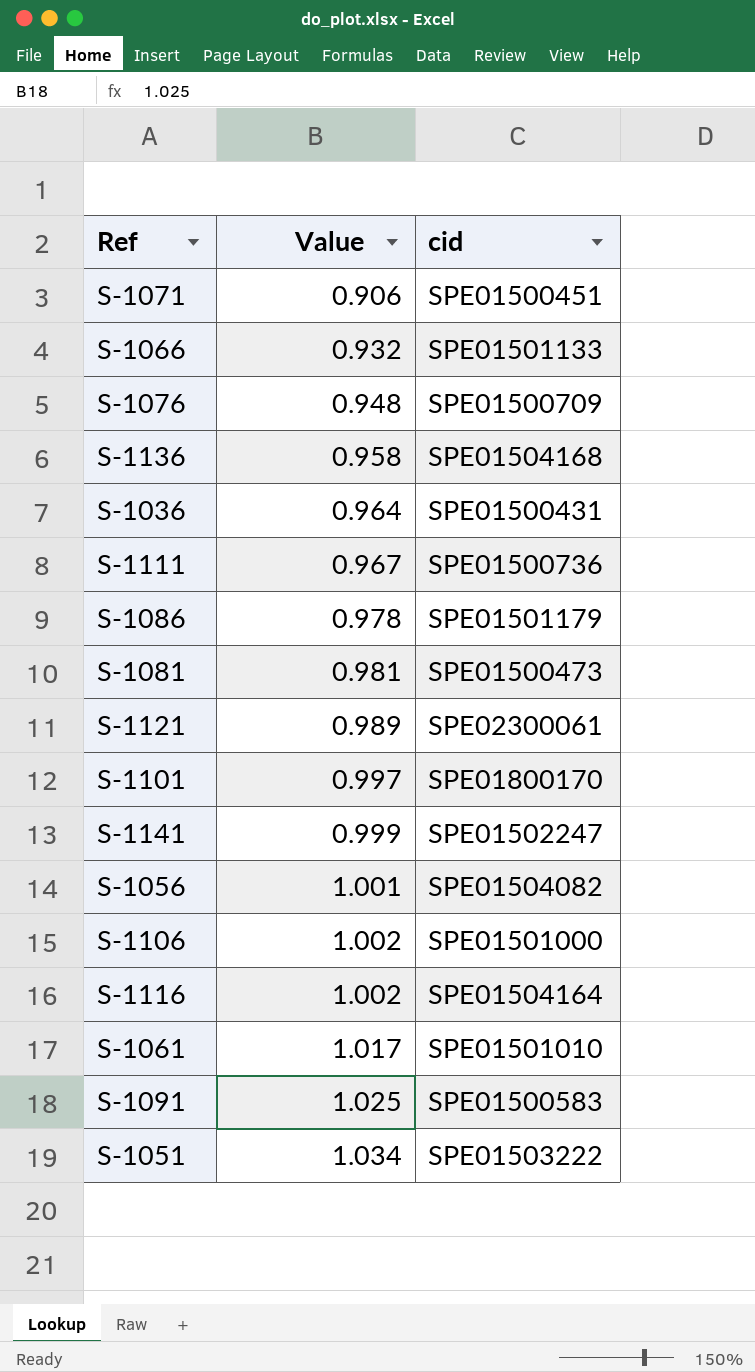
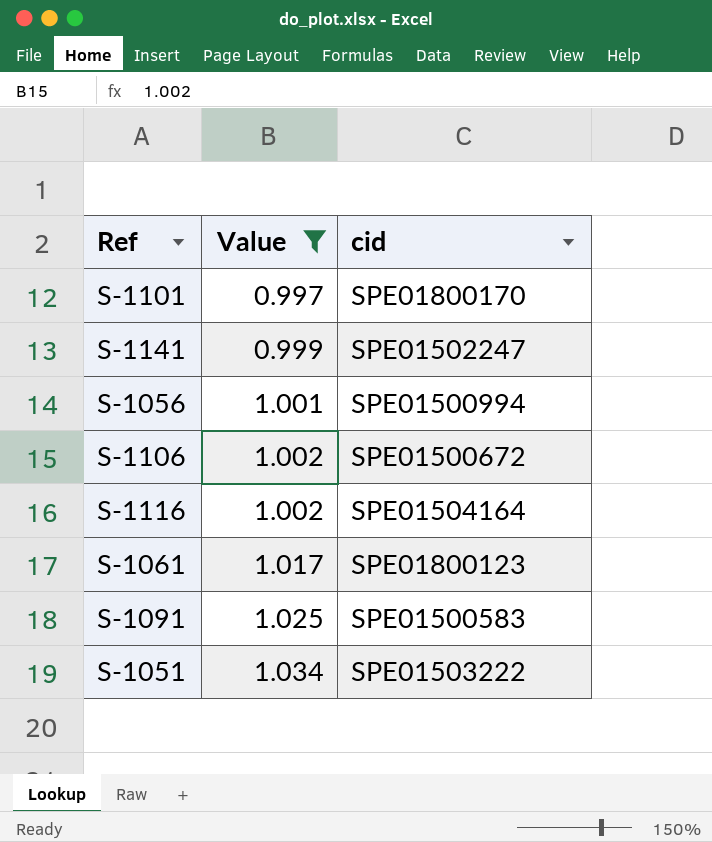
filter: none -> Value >= 0.997
S-1056 | cid: SPE01504082 -> SPE01500994
S-1106 | cid: SPE01501000 -> SPE01500672
S-1061 | cid: SPE01501010 -> SPE01800123

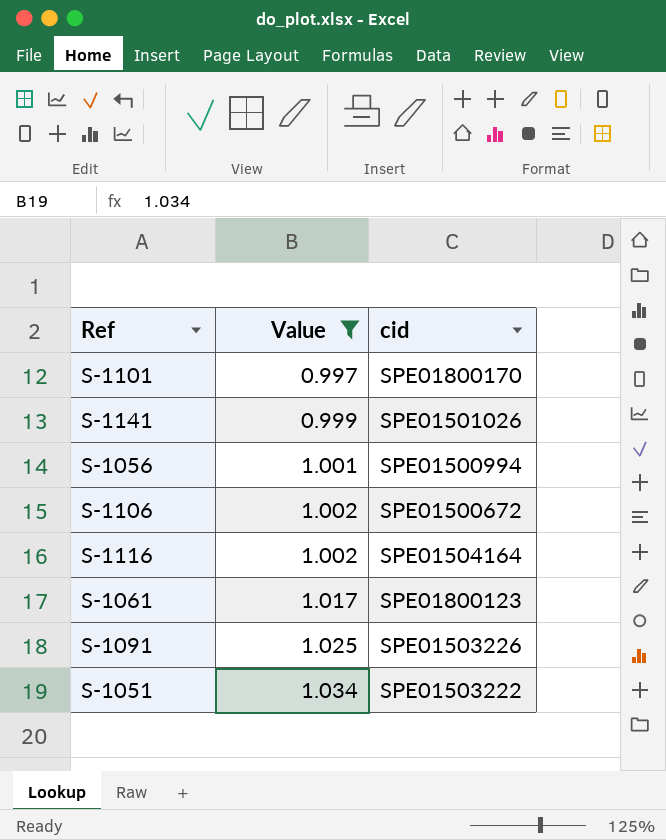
S-1141 | cid: SPE01502247 -> SPE01501026
S-1091 | cid: SPE01500583 -> SPE01503226

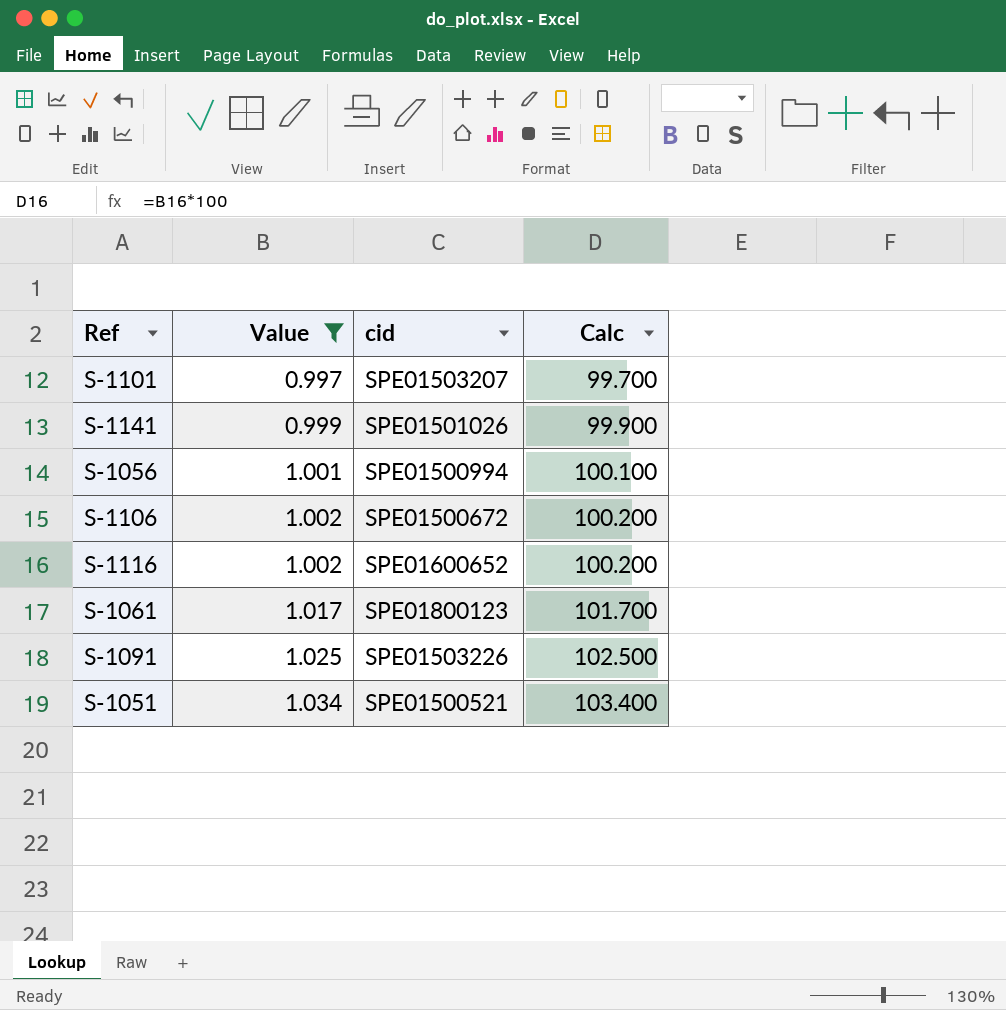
column Calc | formula: none -> [Value] * 100
S-1101 | cid: SPE01800170 -> SPE01503207
S-1116 | cid: SPE01504164 -> SPE01600652
S-1051 | cid: SPE01503222 -> SPE01500521

